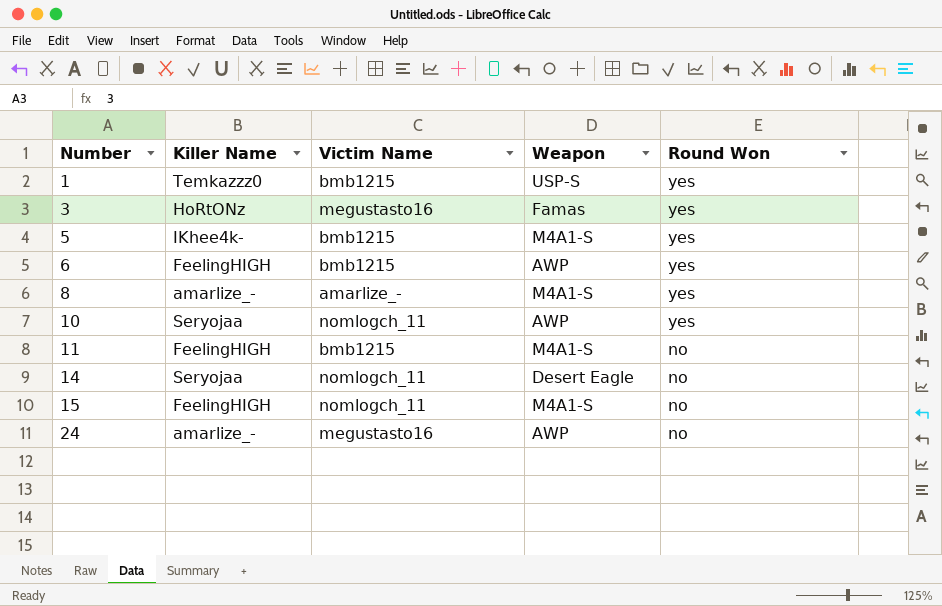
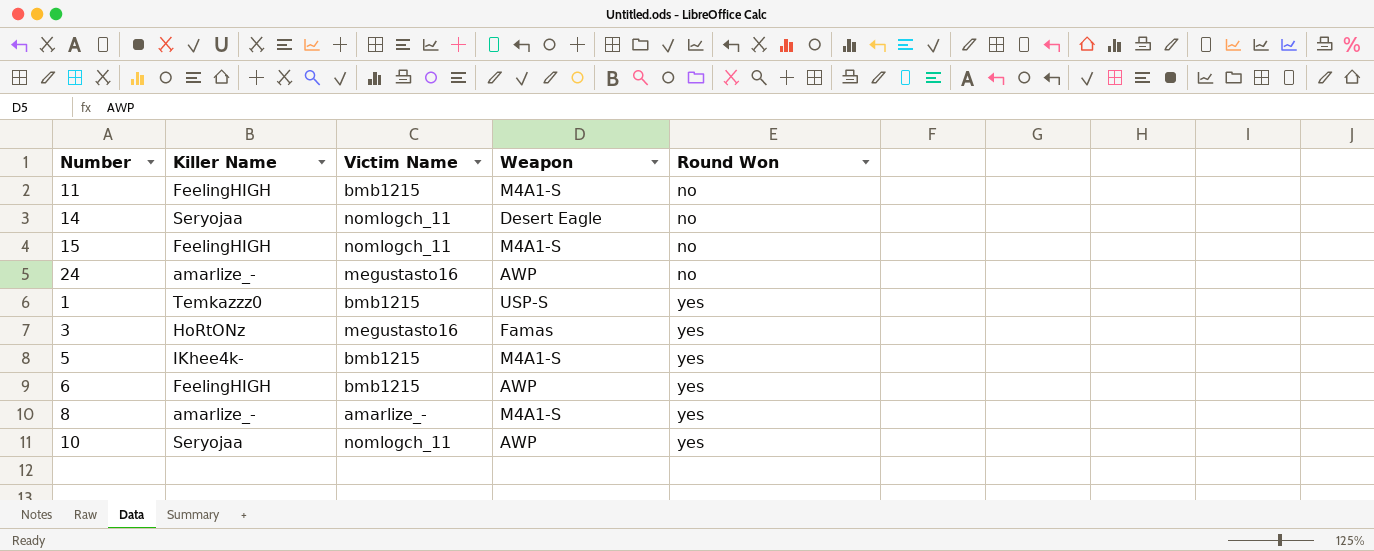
row order: Number ascending -> Round Won ascending

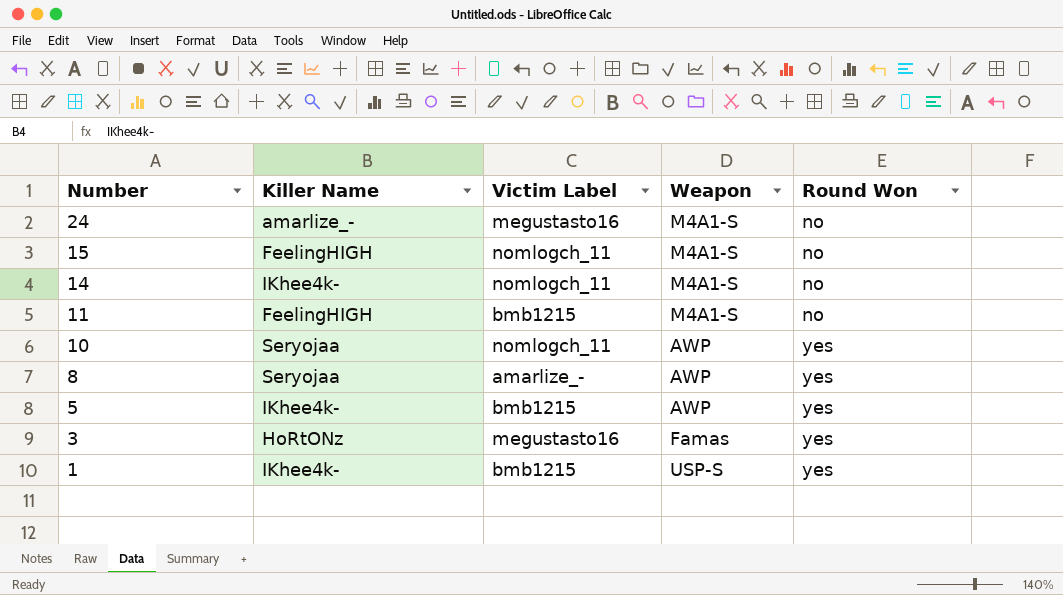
row order: Round Won ascending -> Number descending
column name: Victim Name -> Victim Label
row 6: FeelingHIGH | bmb1215 | AWP | yes -> none
24 | Weapon: AWP -> M4A1-S
14 | Killer Name: Seryojaa -> IKhee4k-
14 | Weapon: Desert Eagle -> M4A1-S
8 | Killer Name: amarlize_- -> Seryojaa
8 | Weapon: M4A1-S -> AWP
5 | Weapon: M4A1-S -> AWP
1 | Killer Name: Temkazzz0 -> IKhee4k-

